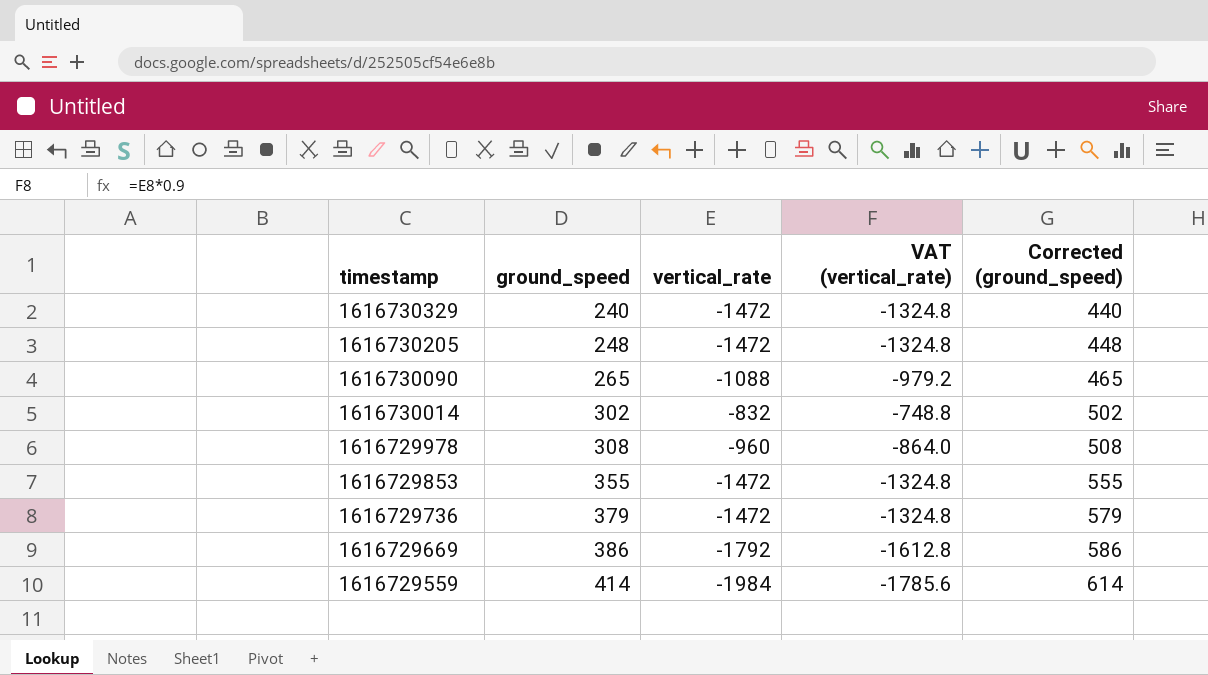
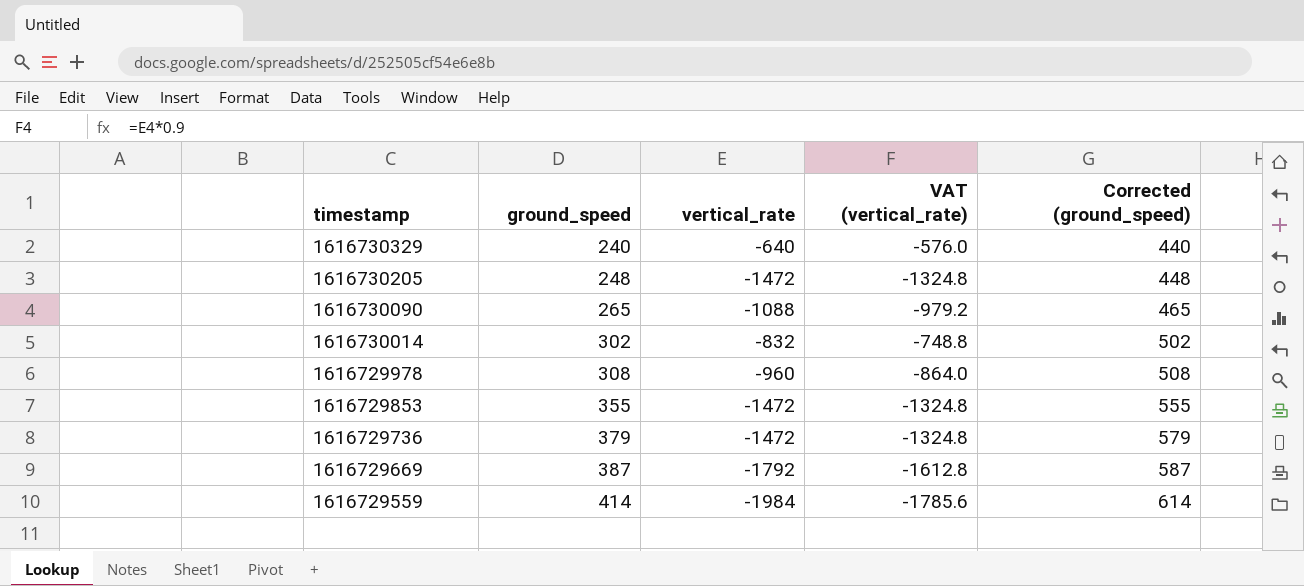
1616730329 | vertical_rate: -1472 -> -640
1616730329 | VAT (vertical_rate): -1324.8 -> -576.0
1616729669 | ground_speed: 386 -> 387
1616729669 | Corrected (ground_speed): 586 -> 587

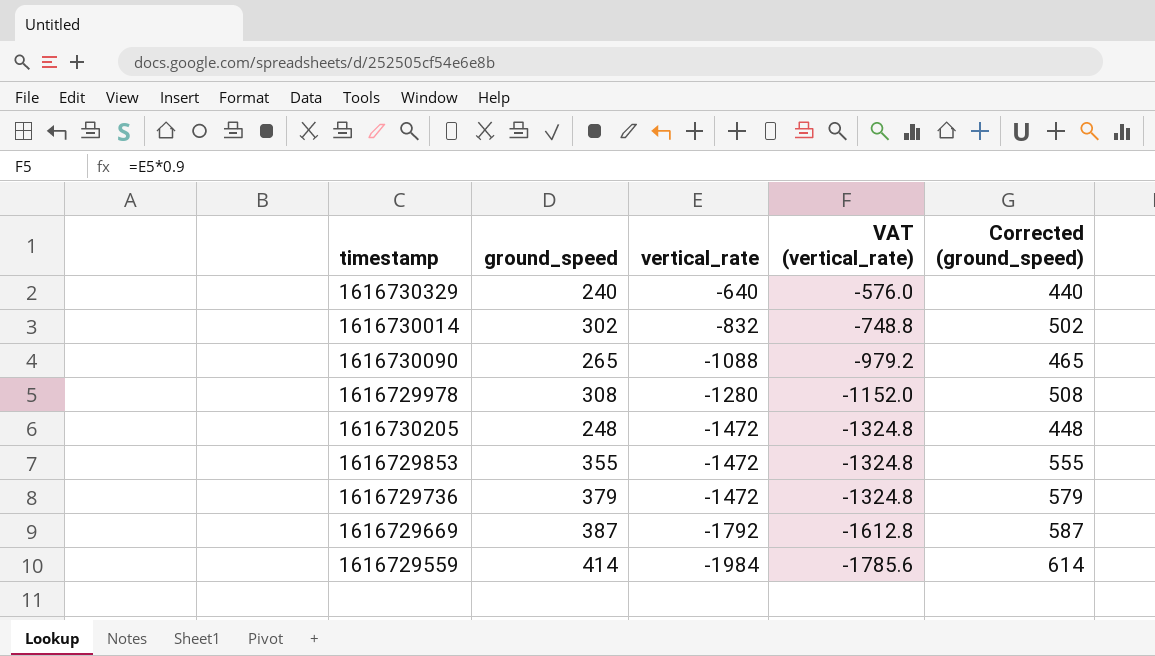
row order: timestamp descending -> vertical_rate descending
1616729978 | vertical_rate: -960 -> -1280
1616729978 | VAT (vertical_rate): -864.0 -> -1152.0

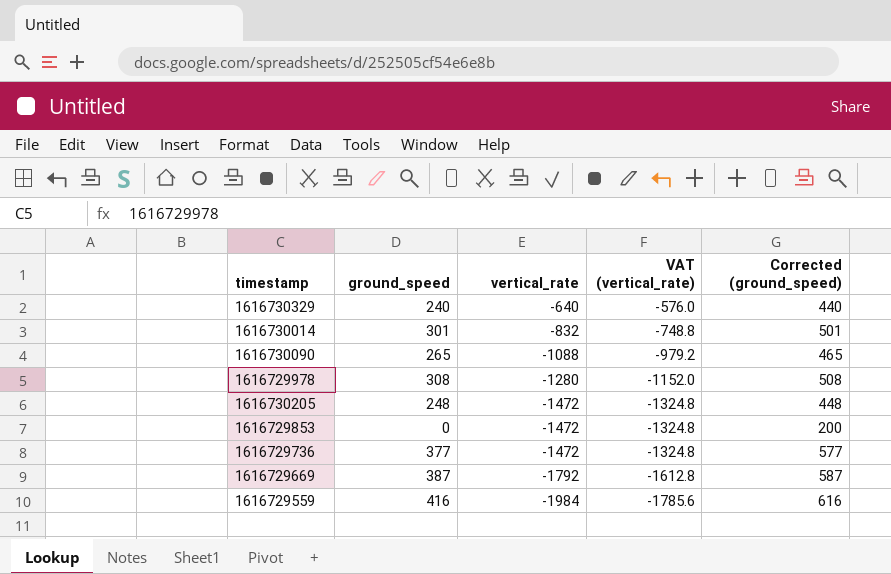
1616730014 | ground_speed: 302 -> 301
1616730014 | Corrected (ground_speed): 502 -> 501
1616729853 | ground_speed: 355 -> 0
1616729853 | Corrected (ground_speed): 555 -> 200
1616729736 | ground_speed: 379 -> 377
1616729736 | Corrected (ground_speed): 579 -> 577
1616729559 | ground_speed: 414 -> 416
1616729559 | Corrected (ground_speed): 614 -> 616

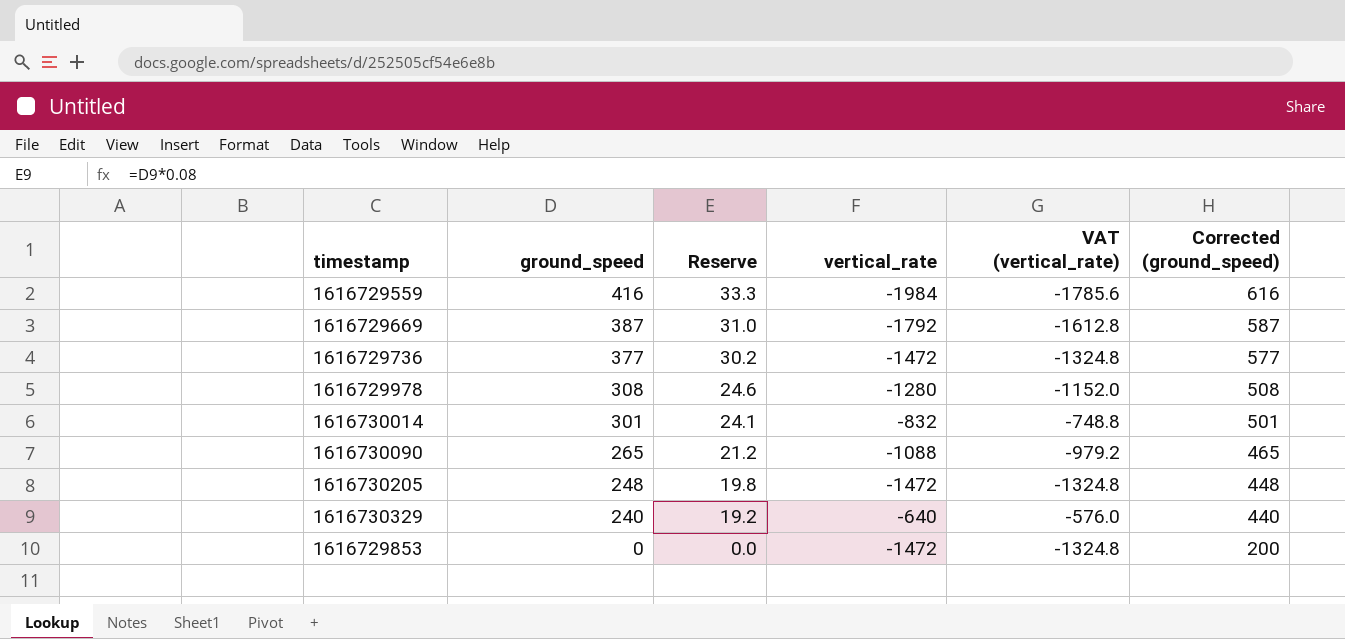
row order: vertical_rate descending -> ground_speed descending
column Reserve | formula: none -> [ground_speed] * 0.08

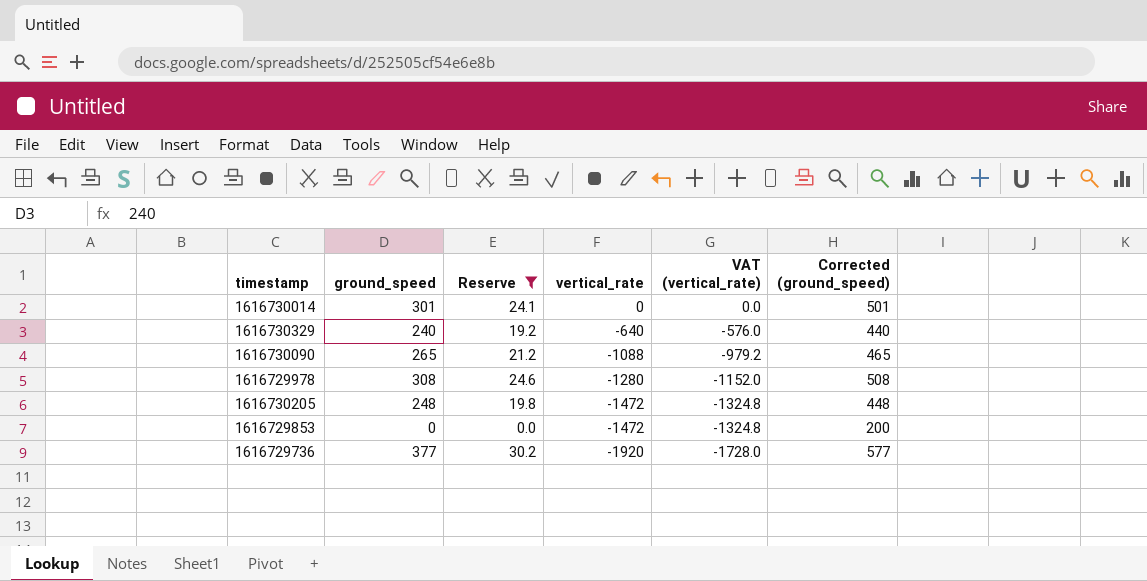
filter: none -> Reserve <= 30.2
row order: ground_speed descending -> vertical_rate descending
1616730014 | vertical_rate: -832 -> 0
1616730014 | VAT (vertical_rate): -748.8 -> 0.0
1616729736 | vertical_rate: -1472 -> -1920
1616729736 | VAT (vertical_rate): -1324.8 -> -1728.0

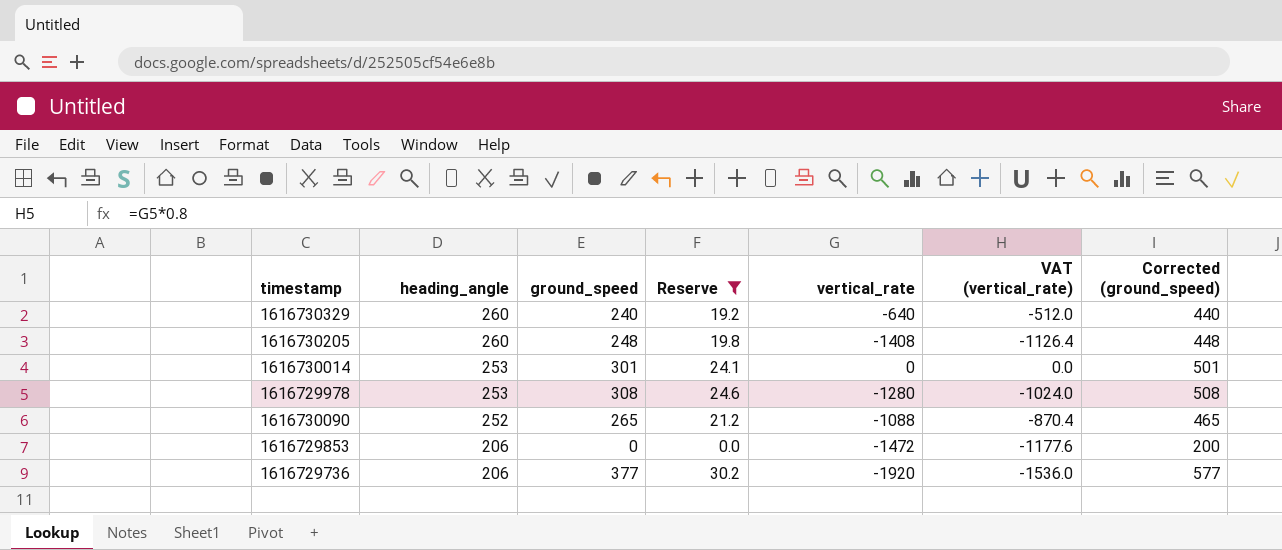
row order: vertical_rate descending -> heading_angle descending
column heading_angle | position: none -> 2
column VAT (vertical_rate) | formula: [vertical_rate] * 0.9 -> [vertical_rate] * 0.8
1616730205 | vertical_rate: -1472 -> -1408

